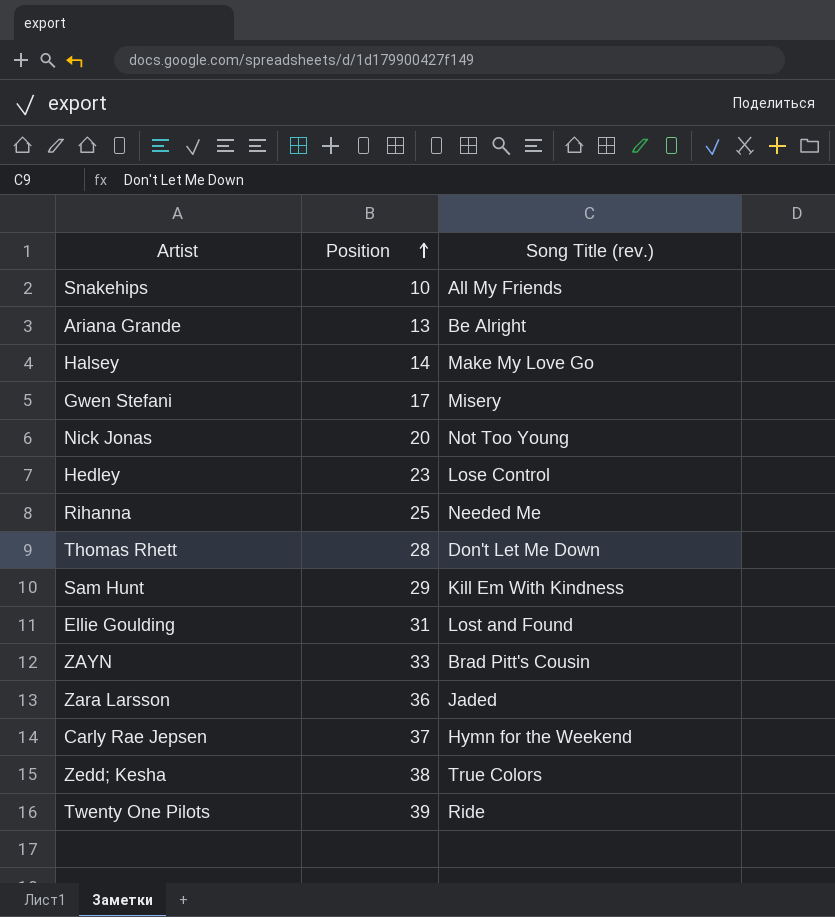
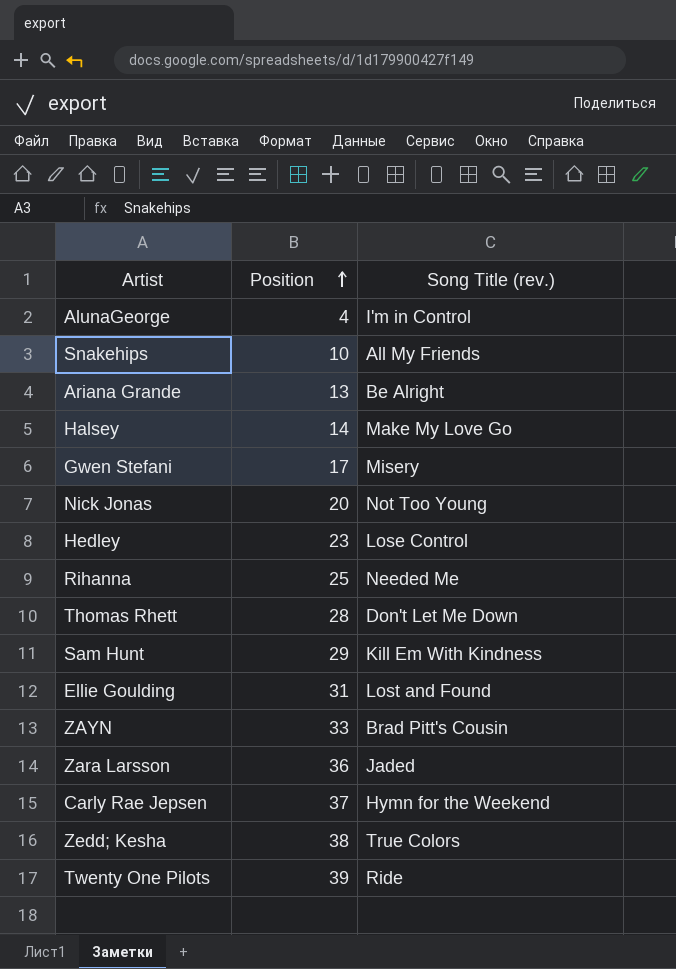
row AlunaGeorge: none -> 4 | I'm in Control

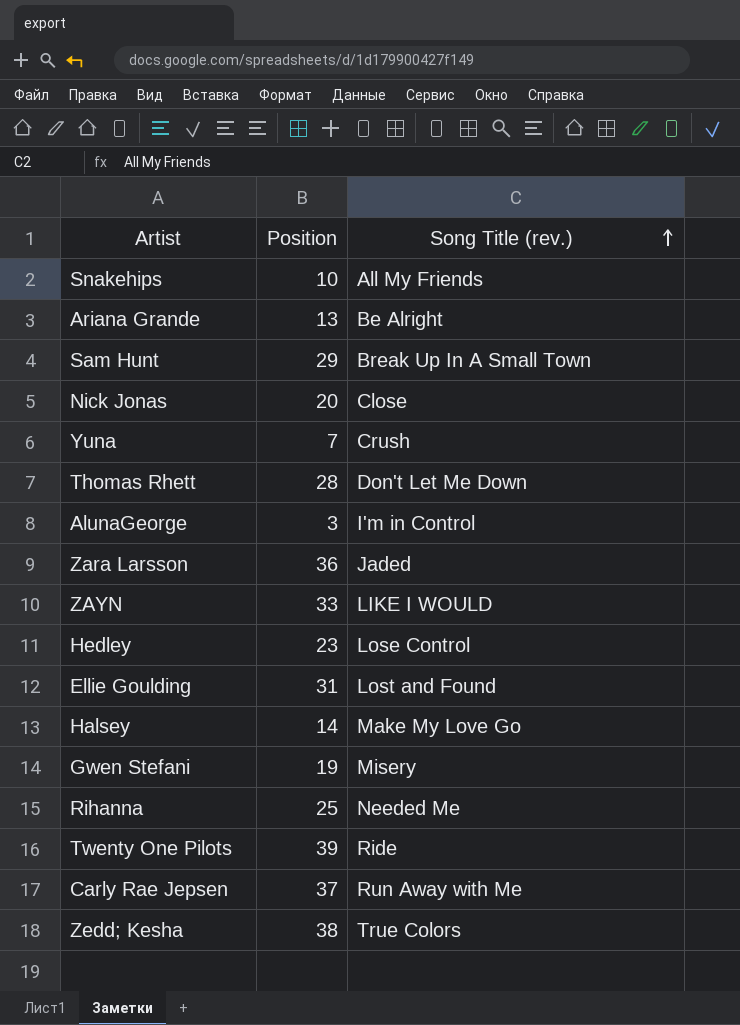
row order: Position ascending -> Song Title (rev.) ascending
Sam Hunt | Song Title (rev.): Kill Em With Kindness -> Break Up In A Small Town
Nick Jonas | Song Title (rev.): Not Too Young -> Close
row Yuna: none -> 7 | Crush
AlunaGeorge | Position: 4 -> 3
ZAYN | Song Title (rev.): Brad Pitt's Cousin -> LIKE I WOULD
Gwen Stefani | Position: 17 -> 19
Carly Rae Jepsen | Song Title (rev.): Hymn for the Weekend -> Run Away with Me

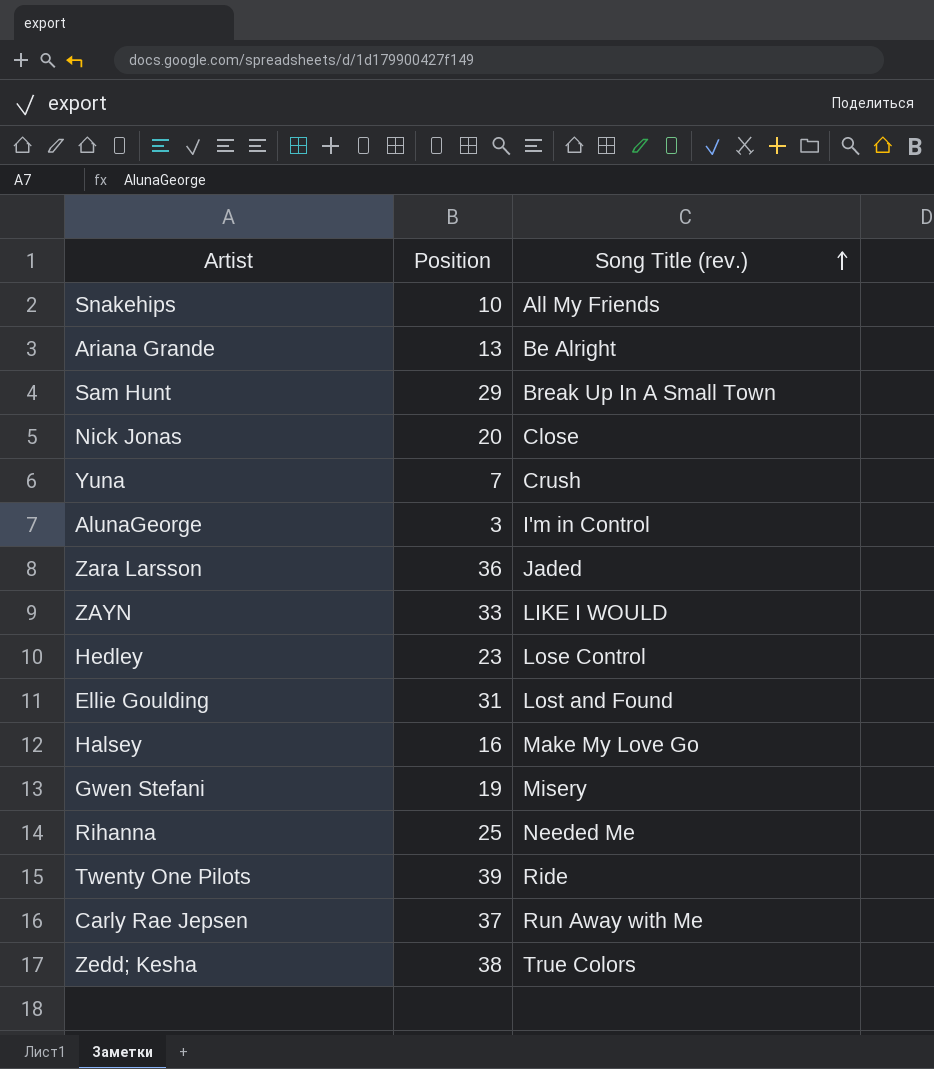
row Thomas Rhett: 28 | Don't Let Me Down -> none
Halsey | Position: 14 -> 16

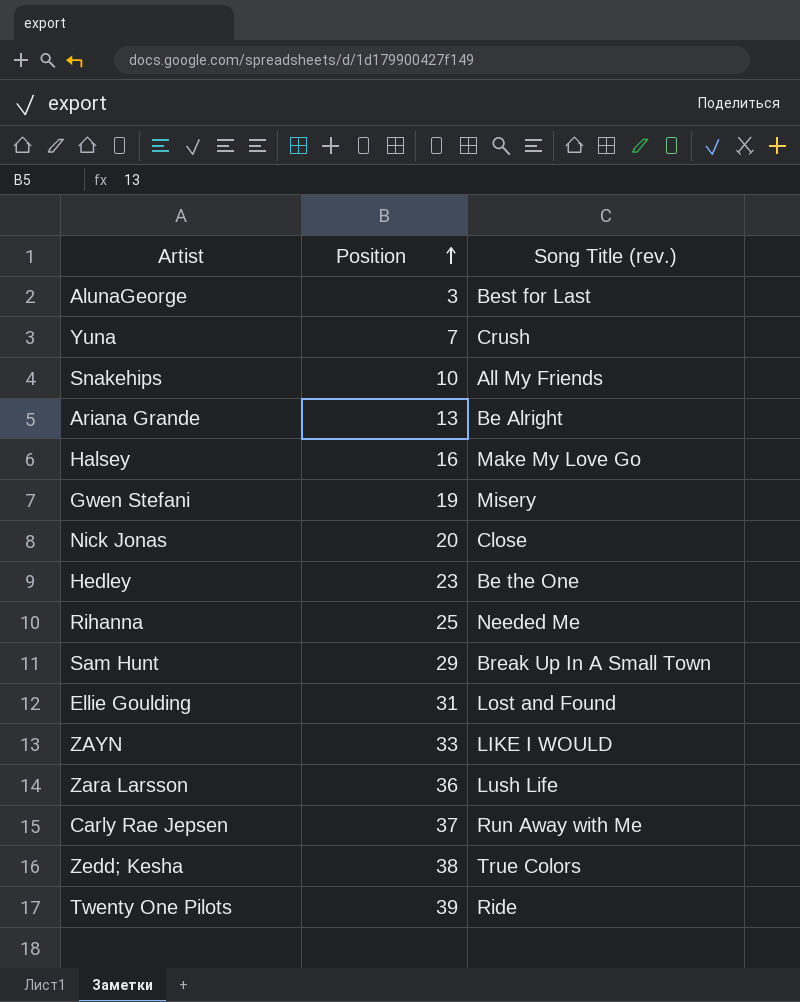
row order: Song Title (rev.) ascending -> Position ascending
AlunaGeorge | Song Title (rev.): I'm in Control -> Best for Last
Hedley | Song Title (rev.): Lose Control -> Be the One
Zara Larsson | Song Title (rev.): Jaded -> Lush Life

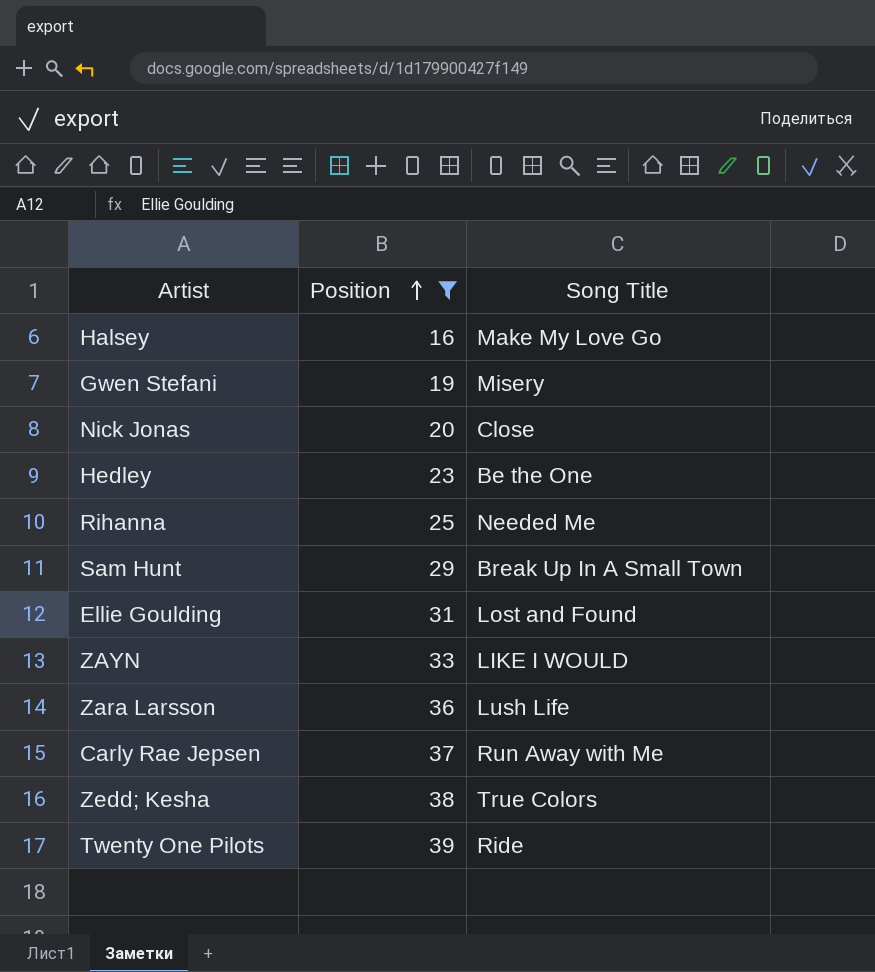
filter: none -> Position >= 16
column name: Song Title (rev.) -> Song Title

